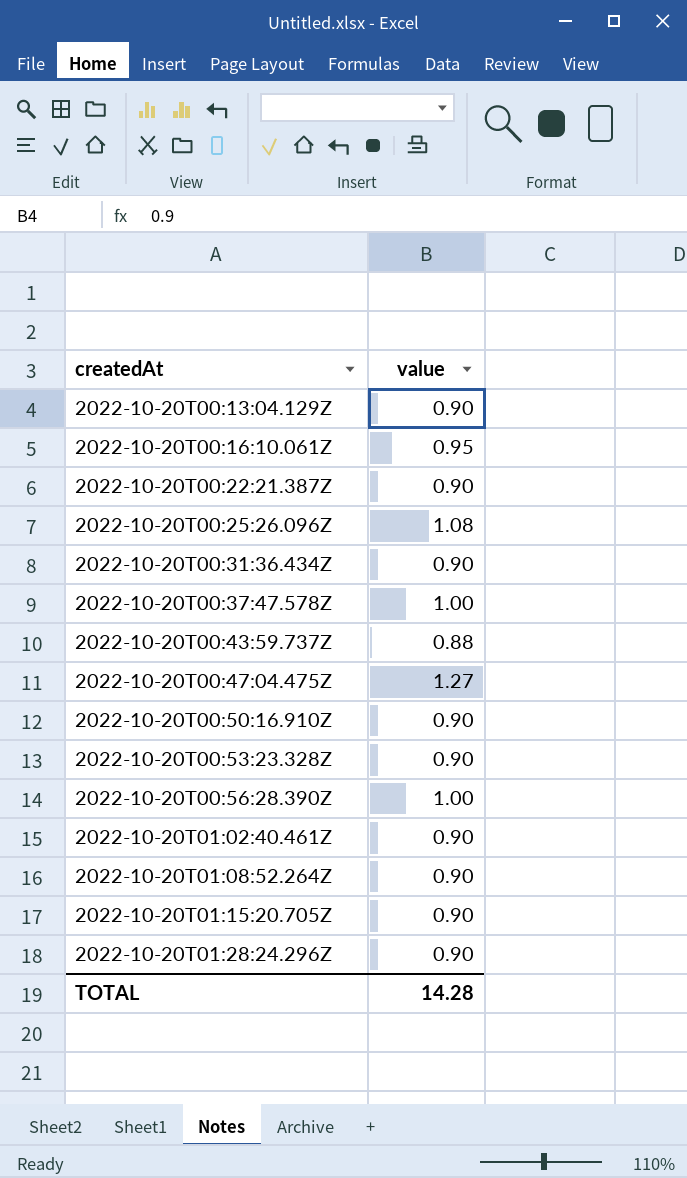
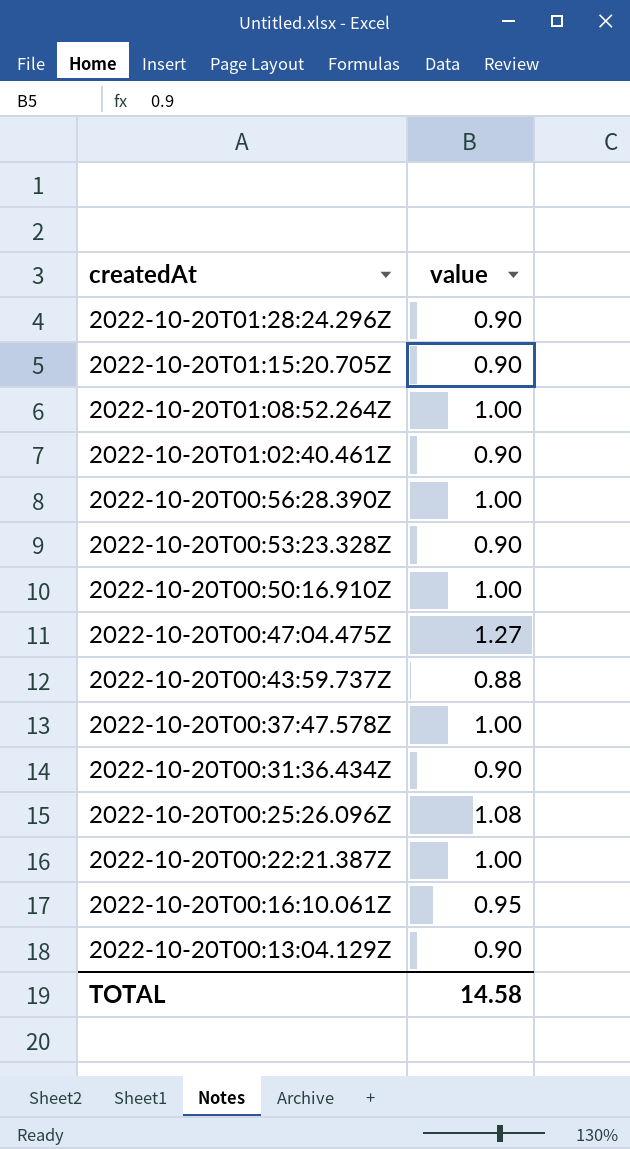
row order: createdAt ascending -> createdAt descending
2022-10-20T01:08:52.264Z | value: 0.90 -> 1.00
2022-10-20T00:50:16.910Z | value: 0.90 -> 1.00
2022-10-20T00:22:21.387Z | value: 0.90 -> 1.00
TOTAL | value: 14.28 -> 14.58

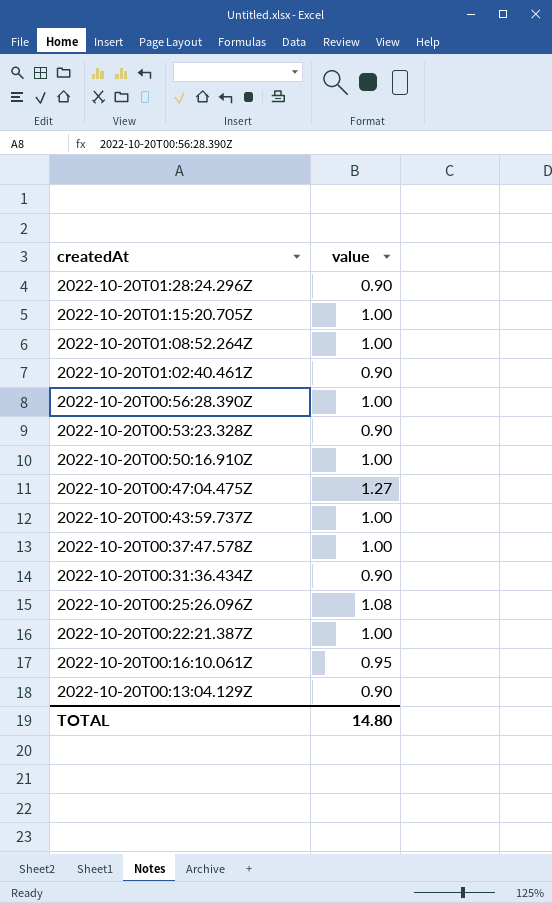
2022-10-20T01:15:20.705Z | value: 0.90 -> 1.00
2022-10-20T00:43:59.737Z | value: 0.88 -> 1.00
TOTAL | value: 14.58 -> 14.80

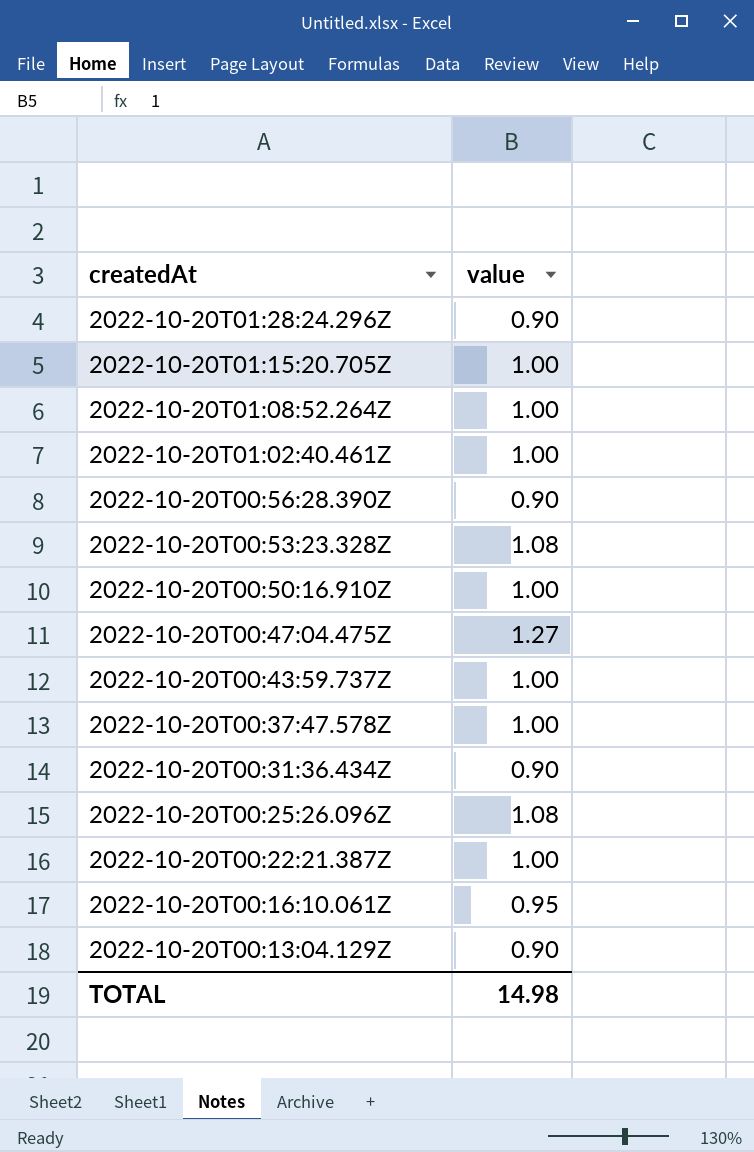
2022-10-20T01:02:40.461Z | value: 0.90 -> 1.00
2022-10-20T00:56:28.390Z | value: 1.00 -> 0.90
2022-10-20T00:53:23.328Z | value: 0.90 -> 1.08
TOTAL | value: 14.80 -> 14.98

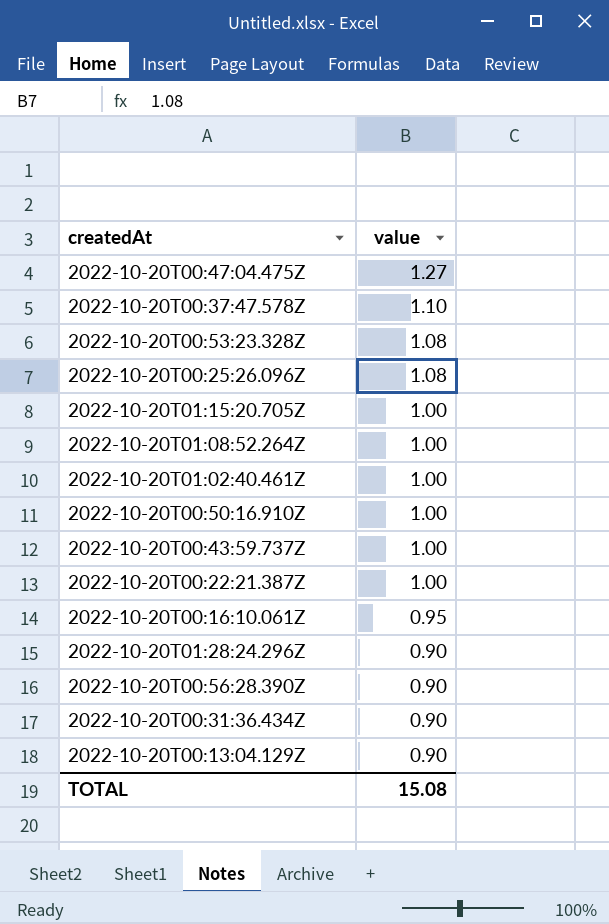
row order: createdAt descending -> value descending
2022-10-20T00:37:47.578Z | value: 1.00 -> 1.10
TOTAL | value: 14.98 -> 15.08

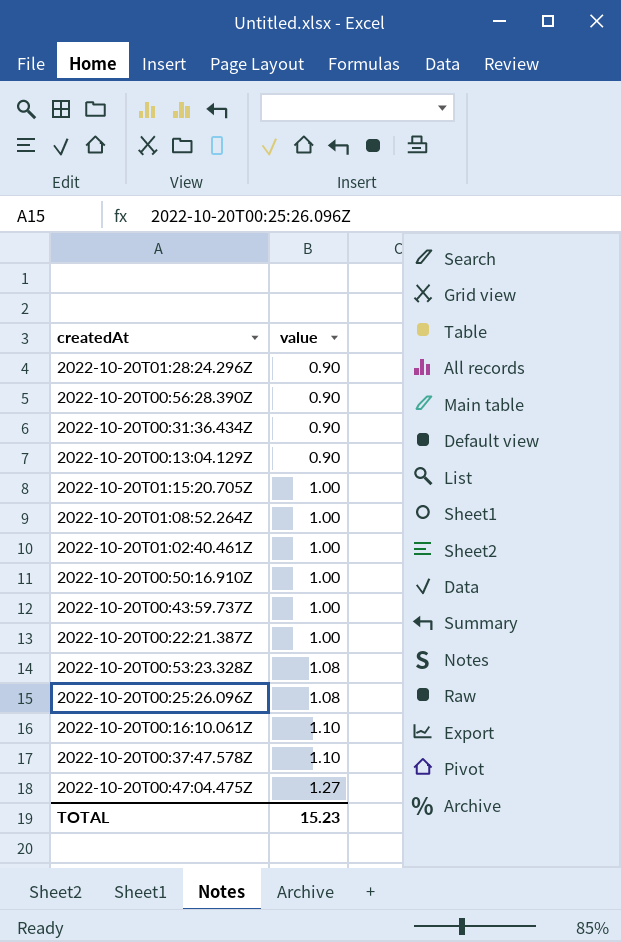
row order: value descending -> value ascending
2022-10-20T00:16:10.061Z | value: 0.95 -> 1.10
TOTAL | value: 15.08 -> 15.23

